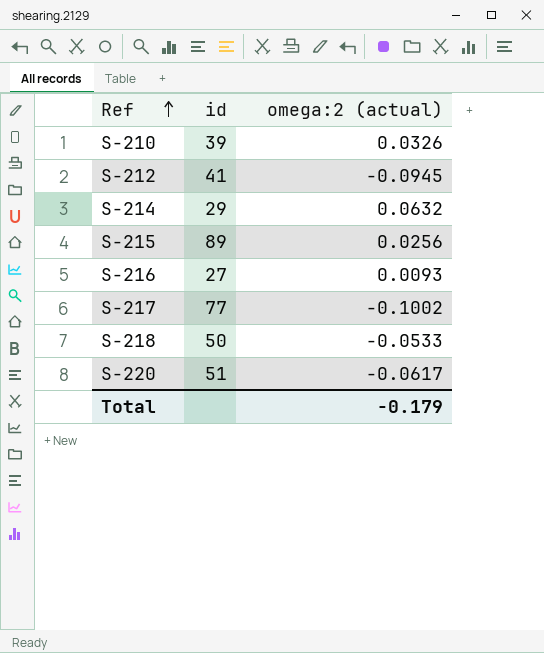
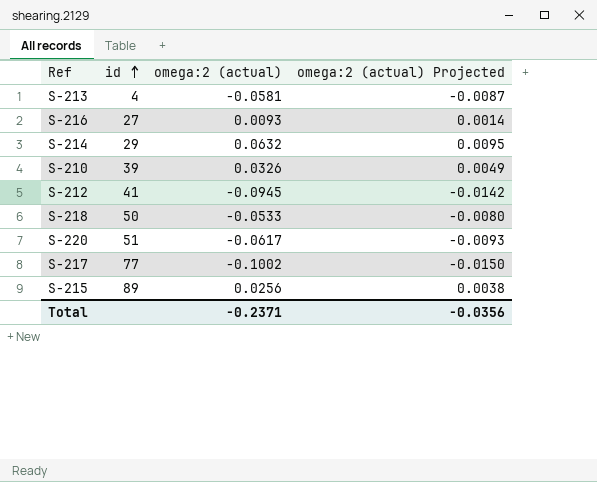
row order: Ref ascending -> id ascending
column omega:2 (actual) Projected | formula: none -> [omega:2 (actual)] * 0.15
row S-213: none -> 4 | -0.0581 | -0.0087
Total | omega:2 (actual): -0.179 -> -0.2371

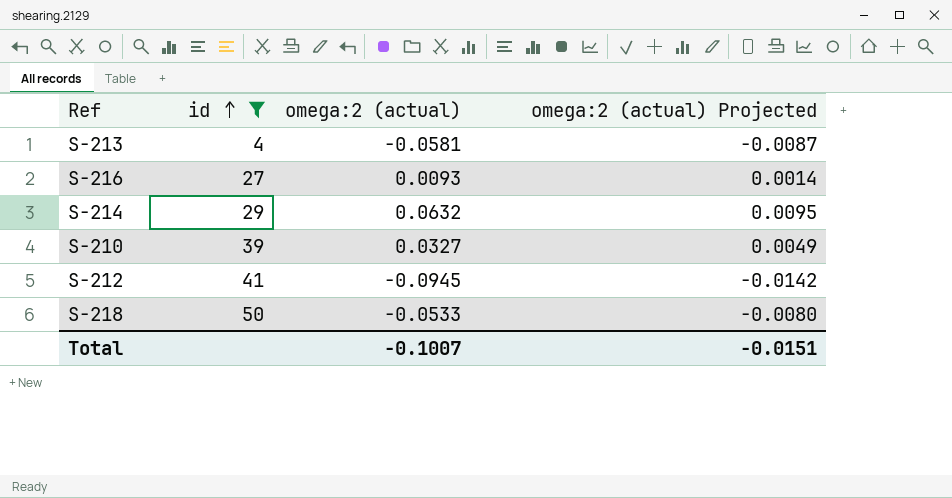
filter: none -> id <= 50
S-210 | omega:2 (actual): 0.0326 -> 0.0327
Total | omega:2 (actual): -0.2371 -> -0.1007
Total | omega:2 (actual) Projected: -0.0356 -> -0.0151

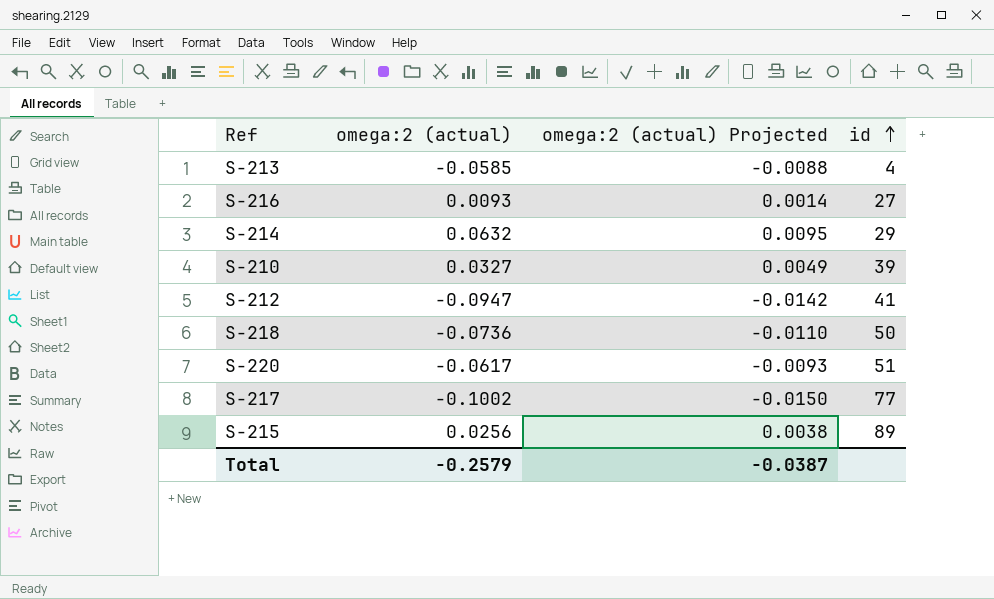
filter: id <= 50 -> none
column id | position: 2 -> 4
S-213 | omega:2 (actual): -0.0581 -> -0.0585
S-213 | omega:2 (actual) Projected: -0.0087 -> -0.0088
S-212 | omega:2 (actual): -0.0945 -> -0.0947
S-218 | omega:2 (actual): -0.0533 -> -0.0736
S-218 | omega:2 (actual) Projected: -0.0080 -> -0.0110
Total | omega:2 (actual): -0.1007 -> -0.2579
Total | omega:2 (actual) Projected: -0.0151 -> -0.0387

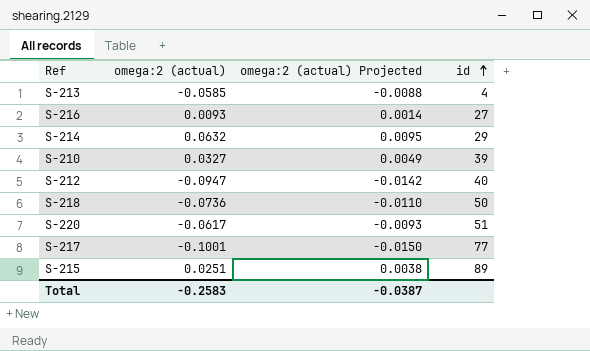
S-212 | id: 41 -> 40
S-217 | omega:2 (actual): -0.1002 -> -0.1001
S-215 | omega:2 (actual): 0.0256 -> 0.0251
Total | omega:2 (actual): -0.2579 -> -0.2583

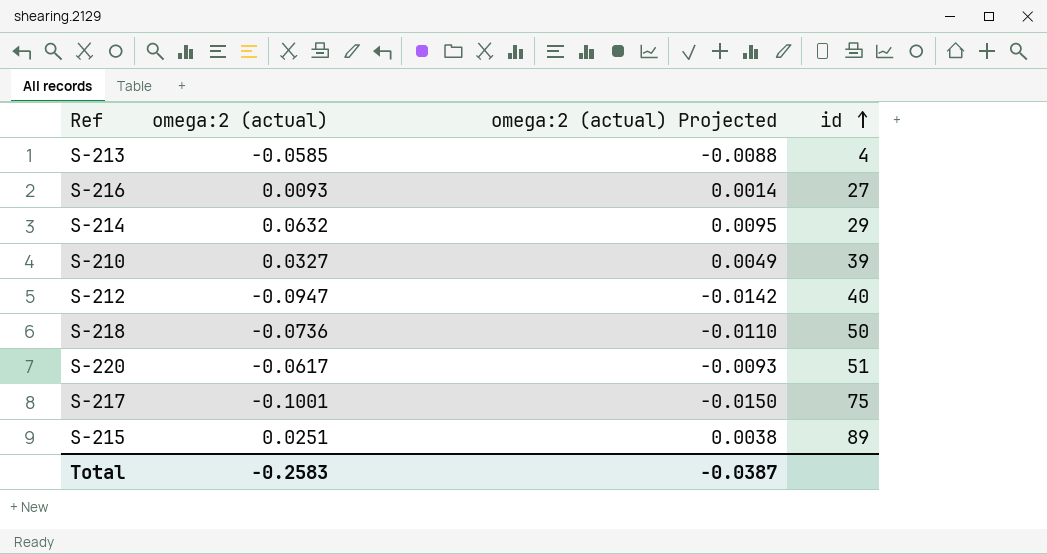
S-217 | id: 77 -> 75

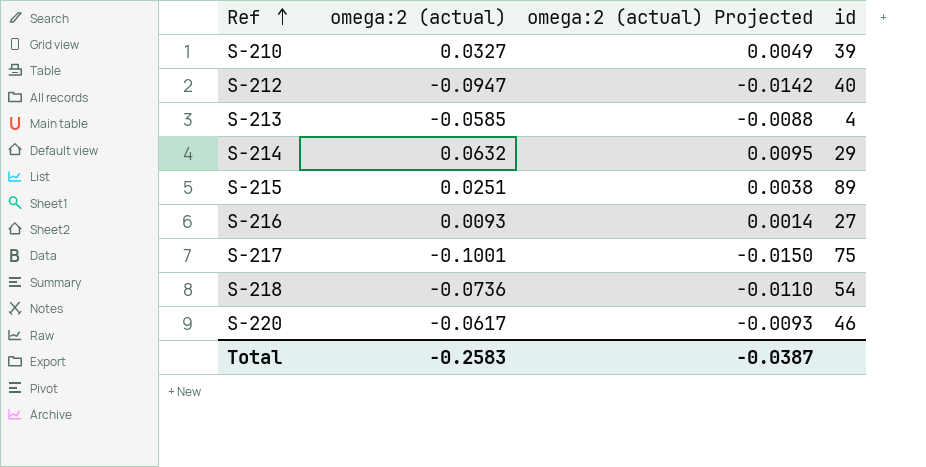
row order: id ascending -> Ref ascending
S-218 | id: 50 -> 54
S-220 | id: 51 -> 46

